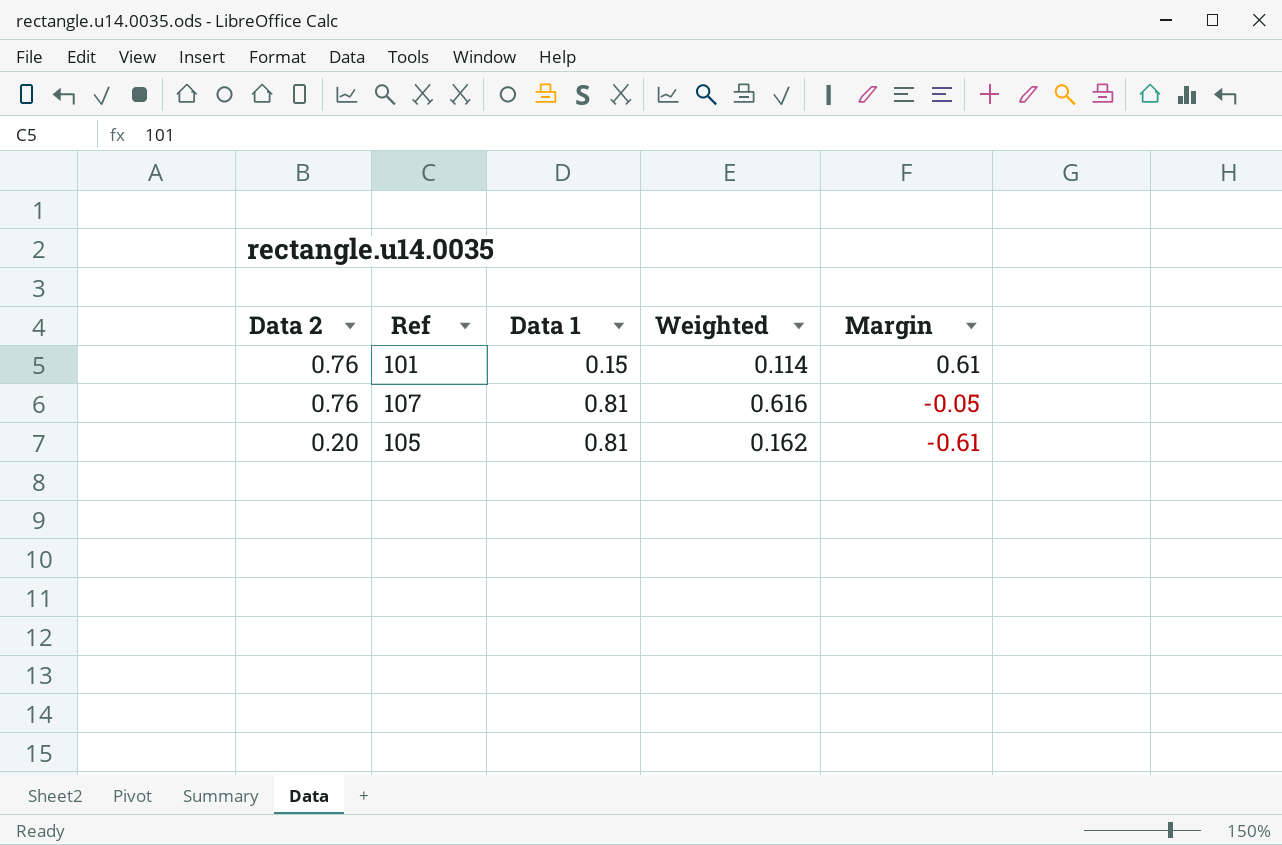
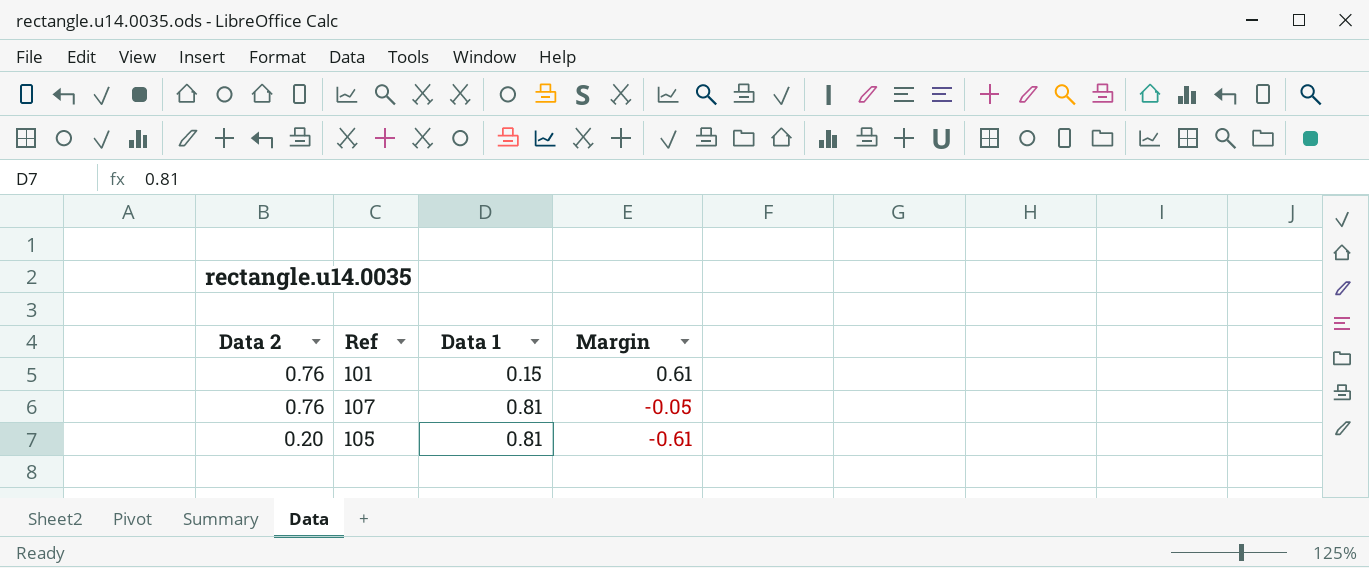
column Weighted | formula: [Data 2] * [Data 1] -> none

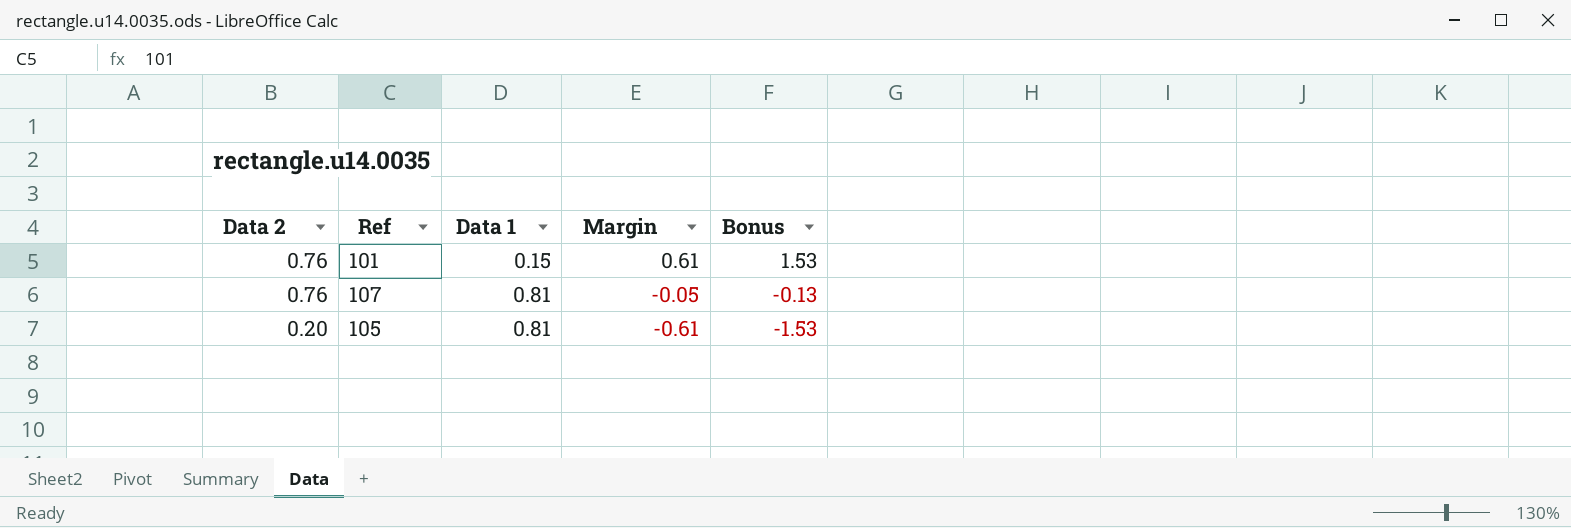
column Bonus | formula: none -> [Margin] * 2.5

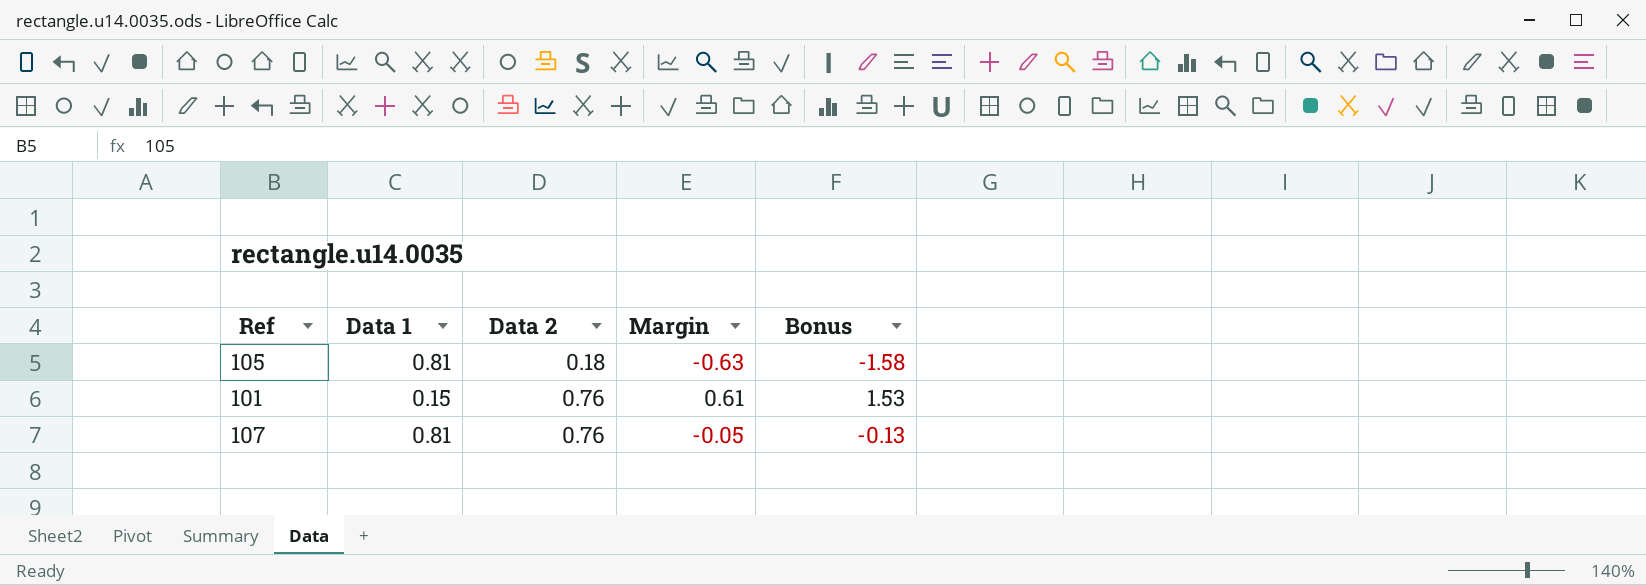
row order: Data 2 descending -> Data 2 ascending
column Data 2 | position: 1 -> 3
105 | Data 2: 0.20 -> 0.18
105 | Margin: -0.61 -> -0.63
105 | Bonus: -1.53 -> -1.58

